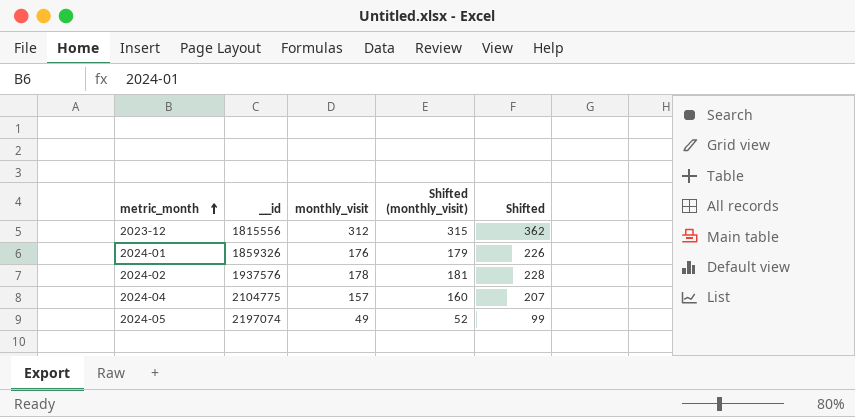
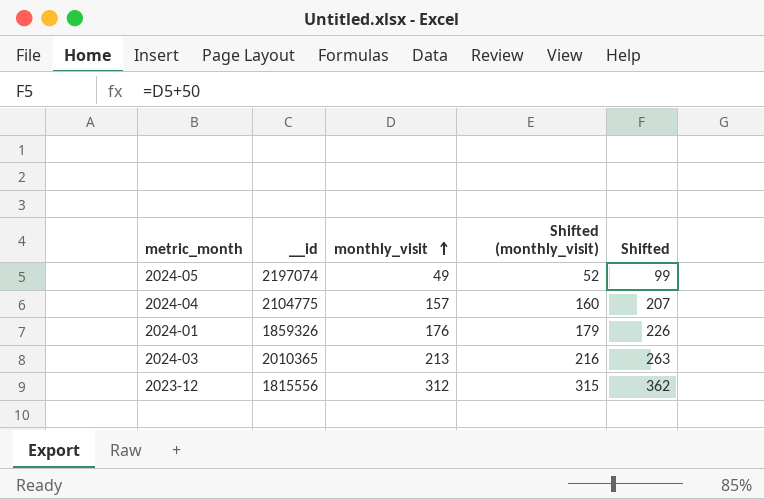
row order: metric_month ascending -> monthly_visit ascending
row 2024-02: 1937576 | 178 | 181 | 228 -> none
row 2024-03: none -> 2010365 | 213 | 216 | 263

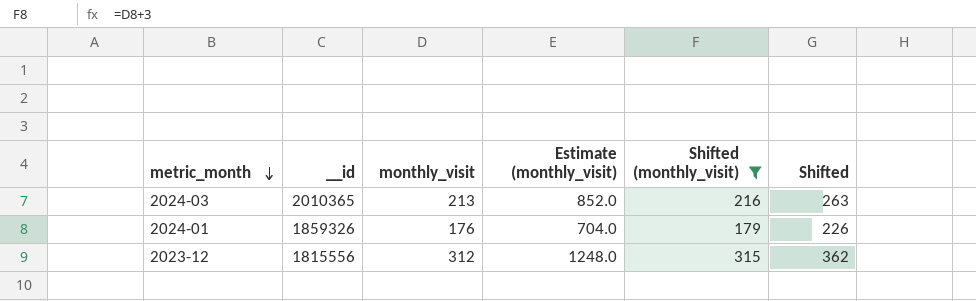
filter: none -> Shifted (monthly_visit) >= 179
row order: monthly_visit ascending -> metric_month descending
column Estimate (monthly_visit) | formula: none -> [monthly_visit] * 4

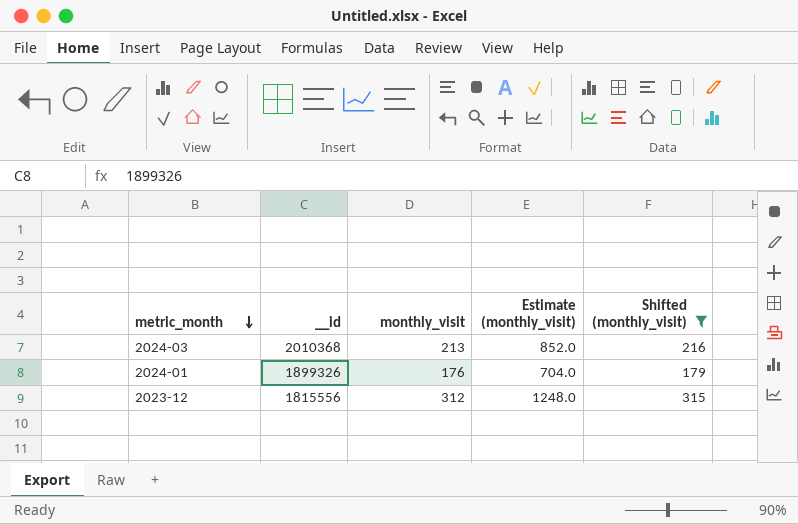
column Shifted | formula: [monthly_visit] + 50 -> none
2024-03 | __id: 2010365 -> 2010368
2024-01 | __id: 1859326 -> 1899326

